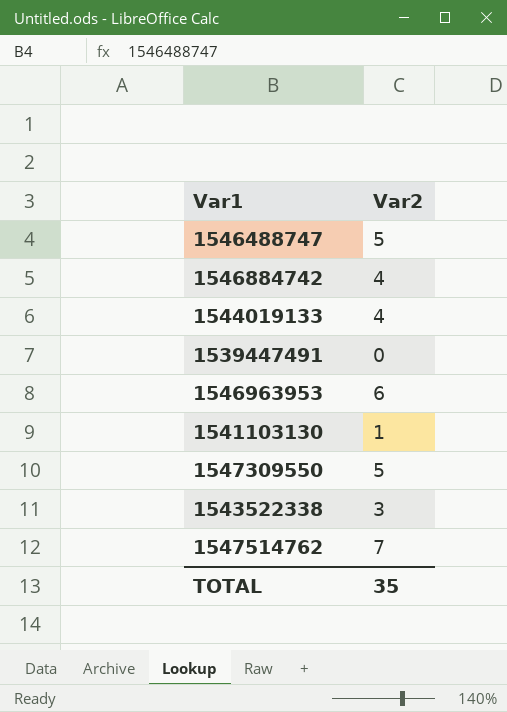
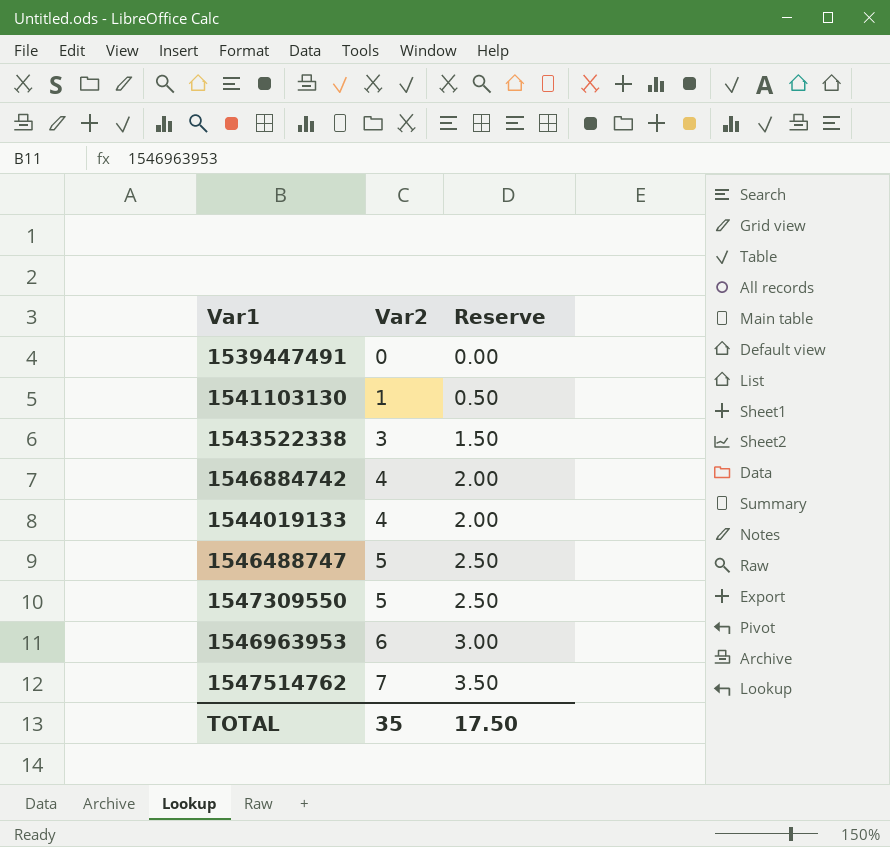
row order: none -> Var2 ascending
column Reserve | formula: none -> [Var2] * 0.5

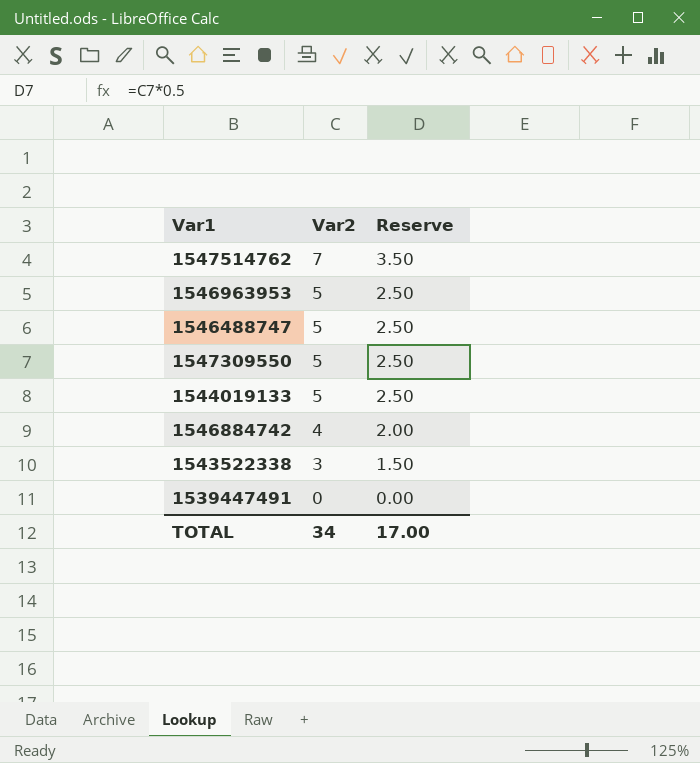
row order: Var2 ascending -> Var2 descending
row 1541103130: 1 | 0.50 -> none
1546963953 | Var2: 6 -> 5
1546963953 | Reserve: 3.00 -> 2.50
1544019133 | Var2: 4 -> 5
1544019133 | Reserve: 2.00 -> 2.50
TOTAL | Var2: 35 -> 34
TOTAL | Reserve: 17.50 -> 17.00

